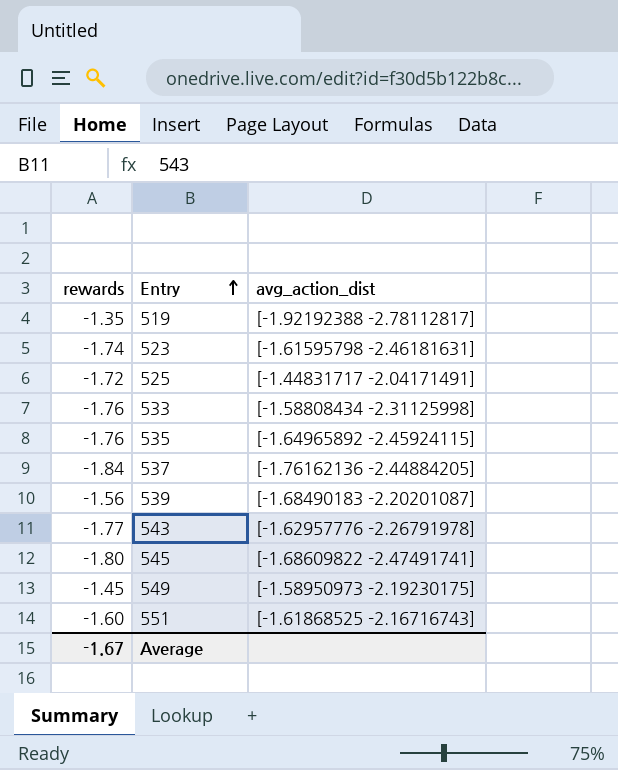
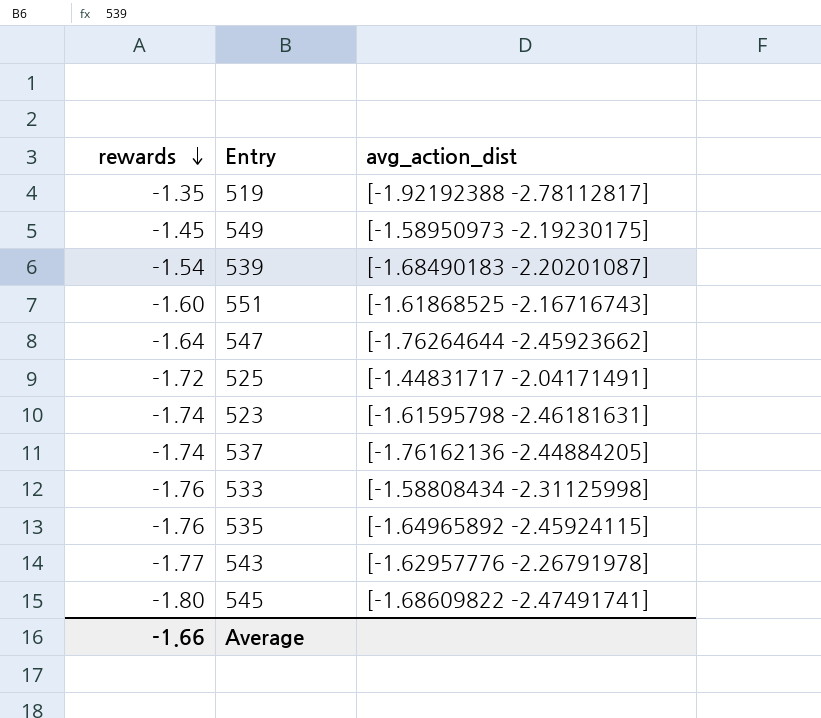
row order: Entry ascending -> rewards descending
539 | rewards: -1.56 -> -1.54
row 547: none -> -1.64 | [-1.76264644 -2.45923662]
537 | rewards: -1.84 -> -1.74
Average | rewards: -1.67 -> -1.66

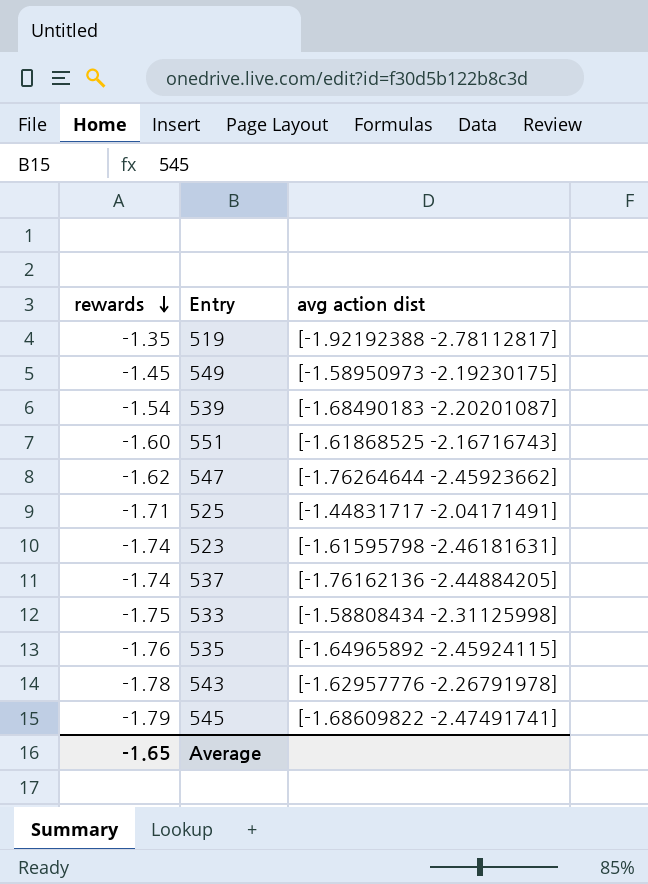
column name: avg_action_dist -> avg action dist
547 | rewards: -1.64 -> -1.62
525 | rewards: -1.72 -> -1.71
533 | rewards: -1.76 -> -1.75
543 | rewards: -1.77 -> -1.78
545 | rewards: -1.80 -> -1.79
Average | rewards: -1.66 -> -1.65

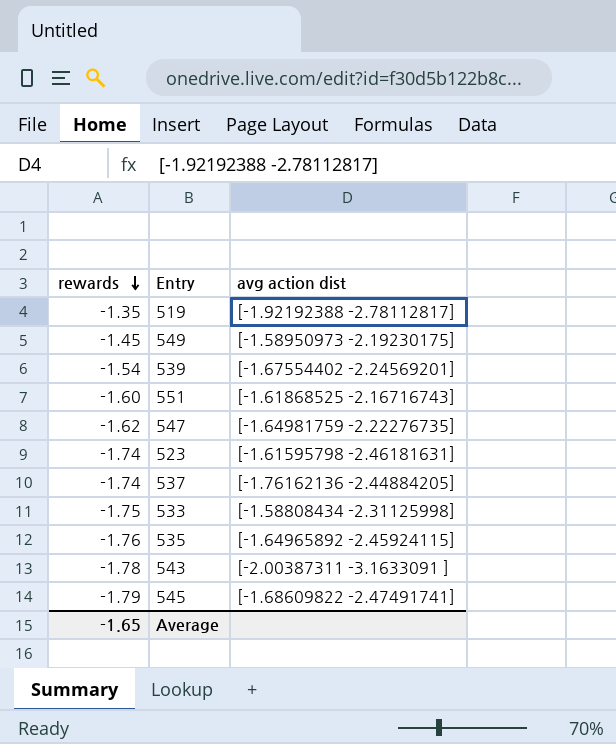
row 525: -1.71 | [-1.44831717 -2.04171491] -> none
539 | avg action dist: [-1.68490183 -2.20201087] -> [-1.67554402 -2.24569201]
547 | avg action dist: [-1.76264644 -2.45923662] -> [-1.64981759 -2.22276735]
543 | avg action dist: [-1.62957776 -2.26791978] -> [-2.00387311 -3.1633091 ]

